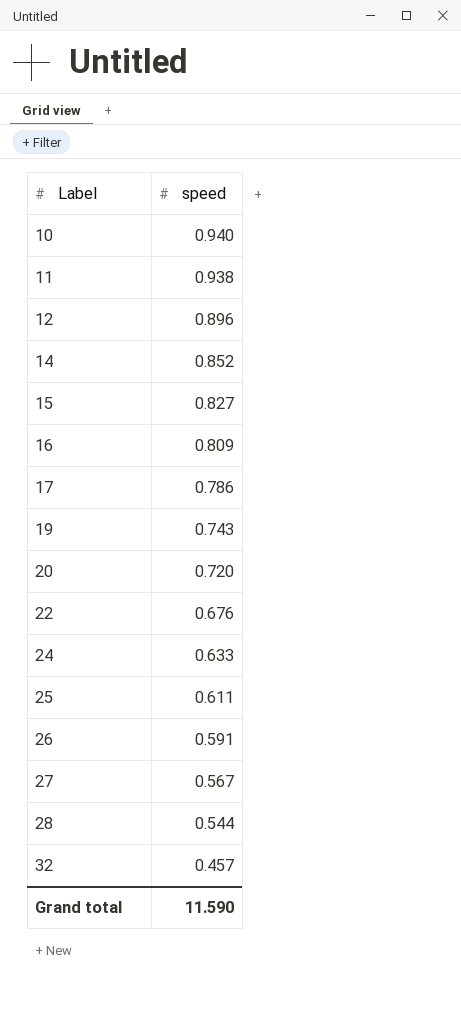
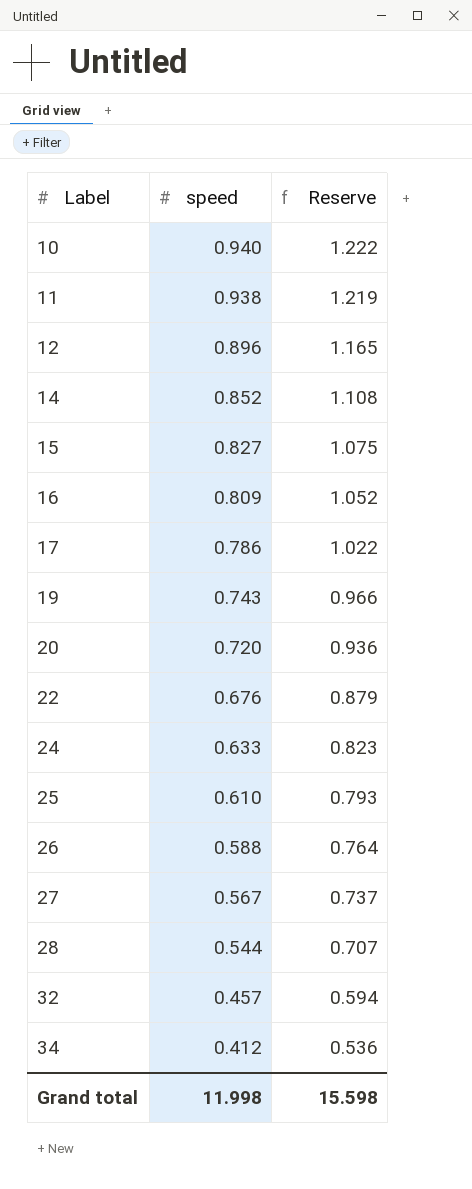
column Reserve | formula: none -> [speed] * 1.3
25 | speed: 0.611 -> 0.610
26 | speed: 0.591 -> 0.588
row 34: none -> 0.412 | 0.536
Grand total | speed: 11.590 -> 11.998

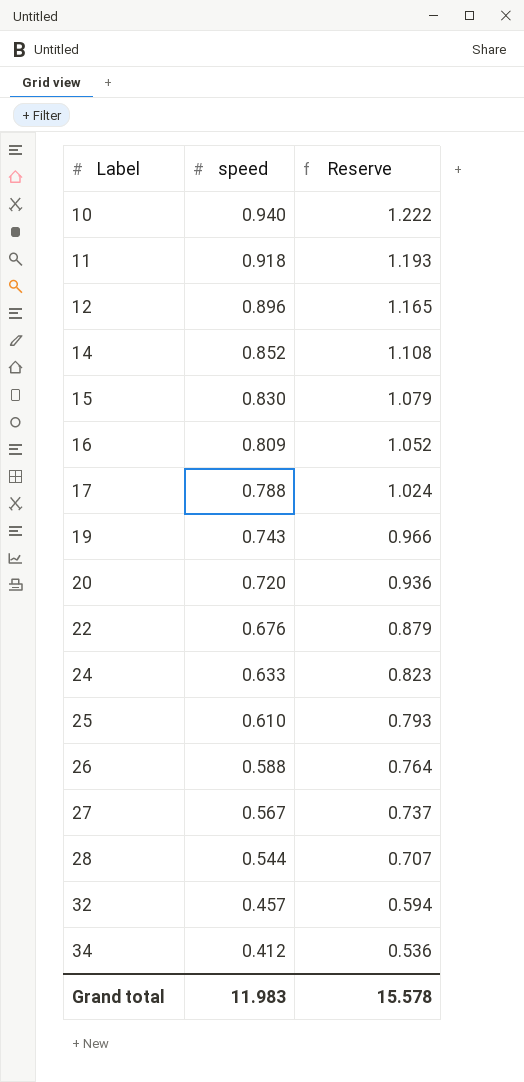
11 | speed: 0.938 -> 0.918
11 | Reserve: 1.219 -> 1.193
15 | speed: 0.827 -> 0.830
15 | Reserve: 1.075 -> 1.079
17 | speed: 0.786 -> 0.788
17 | Reserve: 1.022 -> 1.024
Grand total | speed: 11.998 -> 11.983
Grand total | Reserve: 15.598 -> 15.578

